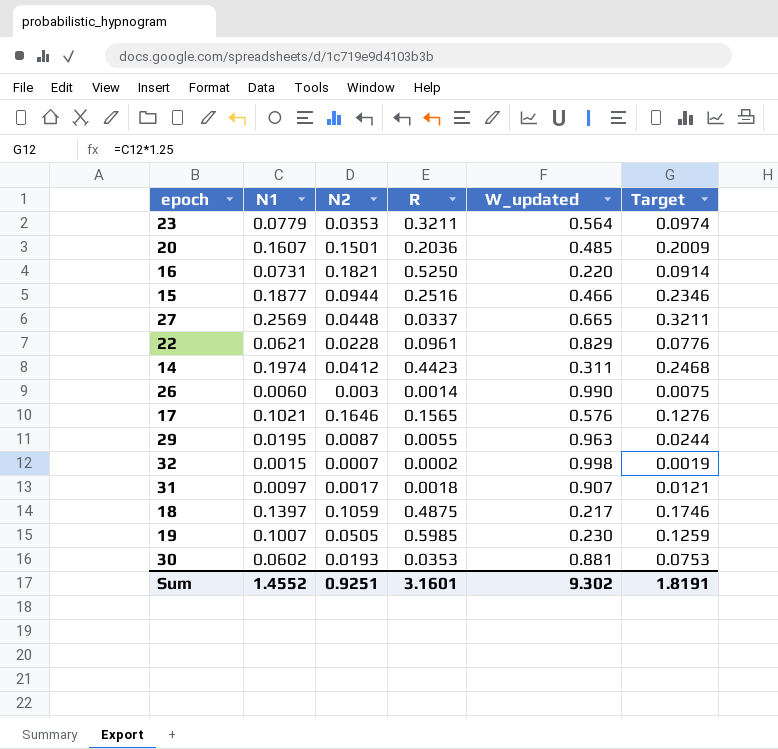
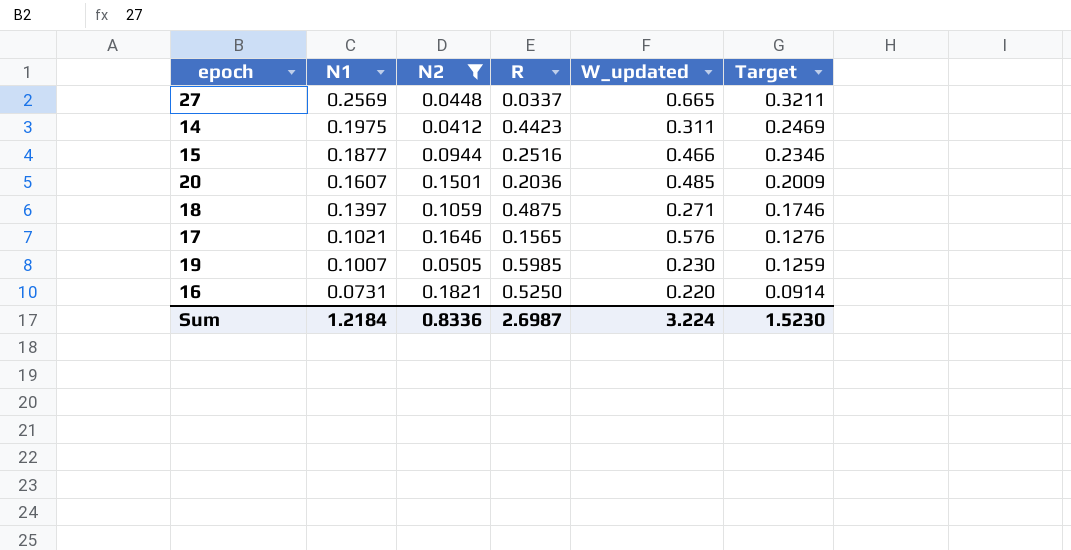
filter: none -> N2 >= 0.0412
row order: none -> N1 descending
14 | N1: 0.1974 -> 0.1975
14 | Target: 0.2468 -> 0.2469
18 | W_updated: 0.217 -> 0.271
Sum | N1: 1.4552 -> 1.2184
Sum | N2: 0.9251 -> 0.8336
Sum | R: 3.1601 -> 2.6987
Sum | W_updated: 9.302 -> 3.224
Sum | Target: 1.8191 -> 1.5230

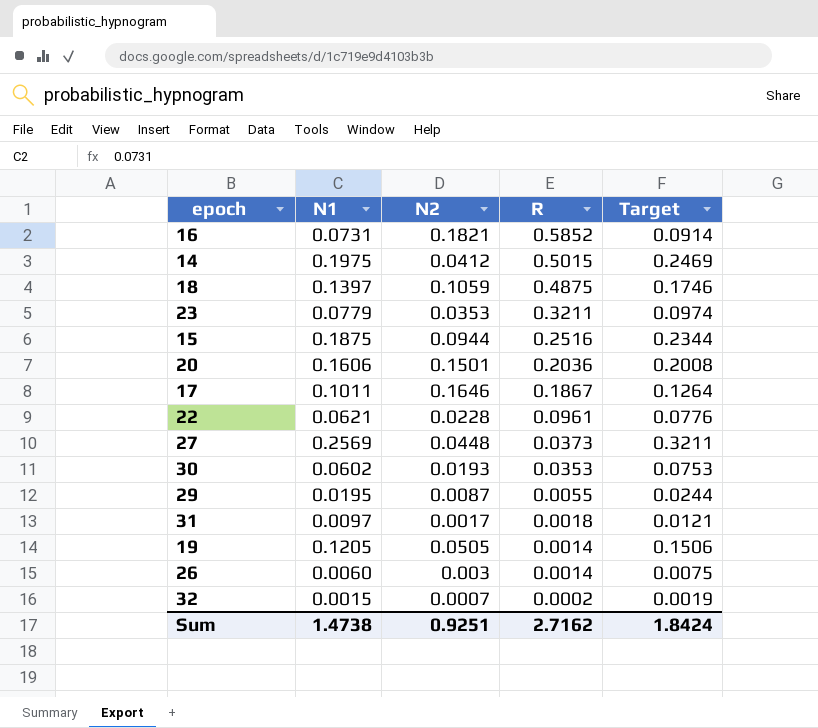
filter: N2 >= 0.0412 -> none
row order: N1 descending -> R descending
column W_updated | position: 5 -> none
16 | R: 0.5250 -> 0.5852
14 | R: 0.4423 -> 0.5015
15 | N1: 0.1877 -> 0.1875
15 | Target: 0.2346 -> 0.2344
20 | N1: 0.1607 -> 0.1606
20 | Target: 0.2009 -> 0.2008
17 | N1: 0.1021 -> 0.1011
17 | R: 0.1565 -> 0.1867
17 | Target: 0.1276 -> 0.1264
27 | R: 0.0337 -> 0.0373
19 | N1: 0.1007 -> 0.1205
19 | R: 0.5985 -> 0.0014
19 | Target: 0.1259 -> 0.1506
Sum | N1: 1.2184 -> 1.4738
Sum | N2: 0.8336 -> 0.9251
Sum | R: 2.6987 -> 2.7162
Sum | Target: 1.5230 -> 1.8424

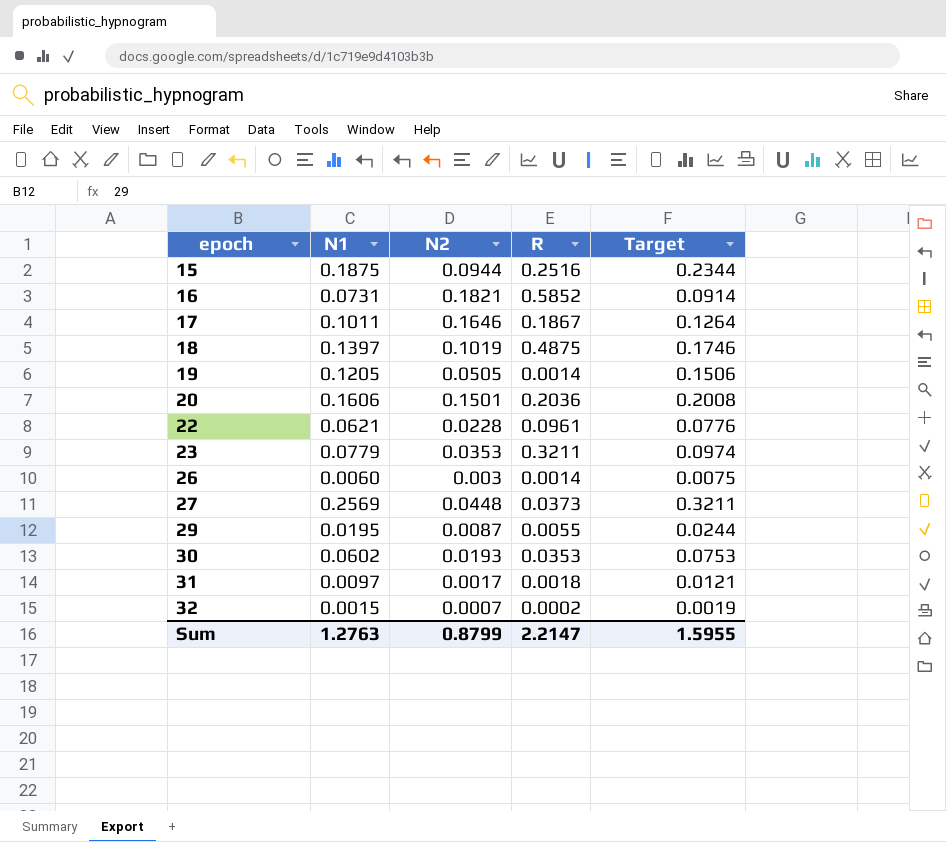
row order: R descending -> epoch ascending
row 14: 0.1975 | 0.0412 | 0.5015 | 0.2469 -> none
18 | N2: 0.1059 -> 0.1019
Sum | N1: 1.4738 -> 1.2763
Sum | N2: 0.9251 -> 0.8799
Sum | R: 2.7162 -> 2.2147
Sum | Target: 1.8424 -> 1.5955

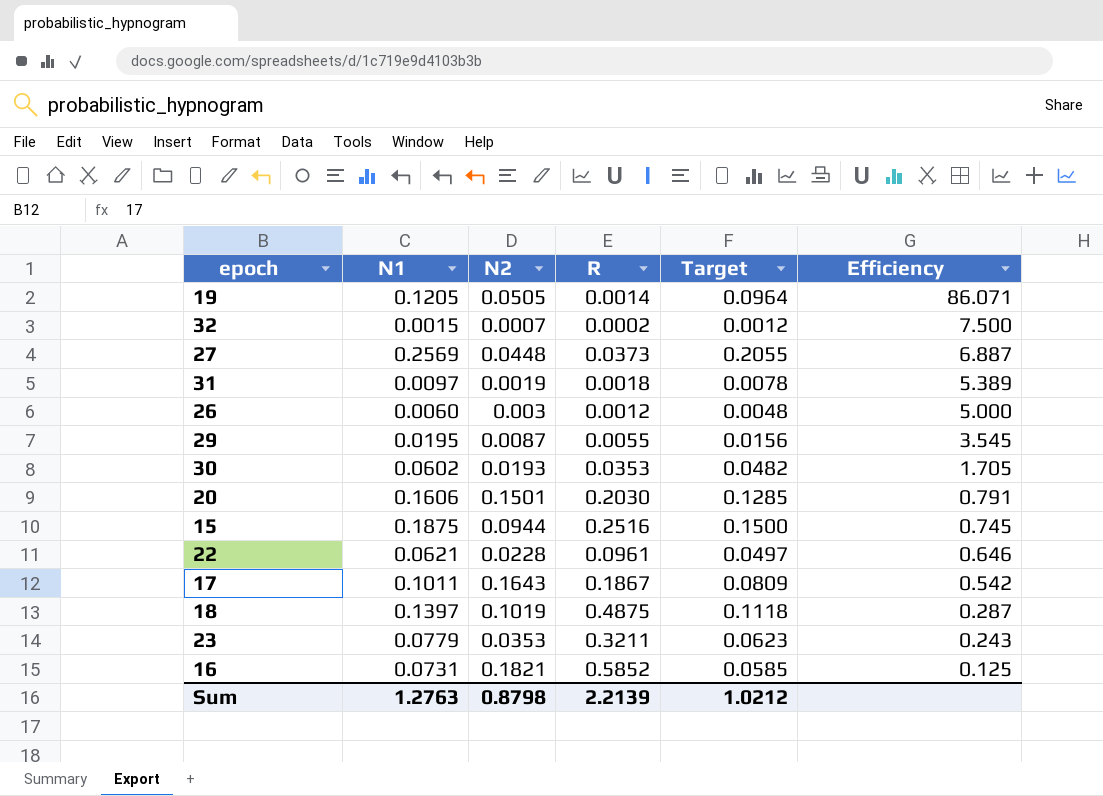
row order: epoch ascending -> Efficiency descending
column Target | formula: [N1] * 1.25 -> [N1] * 0.8
column Efficiency | formula: none -> [N1] / [R]
31 | N2: 0.0017 -> 0.0019
26 | R: 0.0014 -> 0.0012
20 | R: 0.2036 -> 0.2030
17 | N2: 0.1646 -> 0.1643
Sum | N2: 0.8799 -> 0.8798
Sum | R: 2.2147 -> 2.2139
Sum | Target: 1.5955 -> 1.0212

